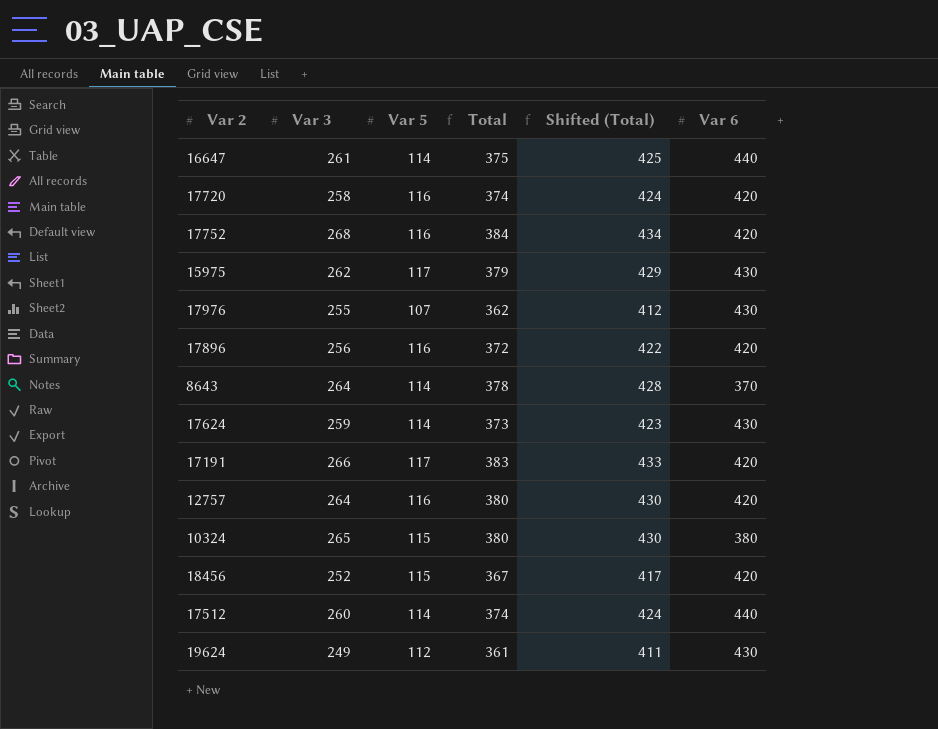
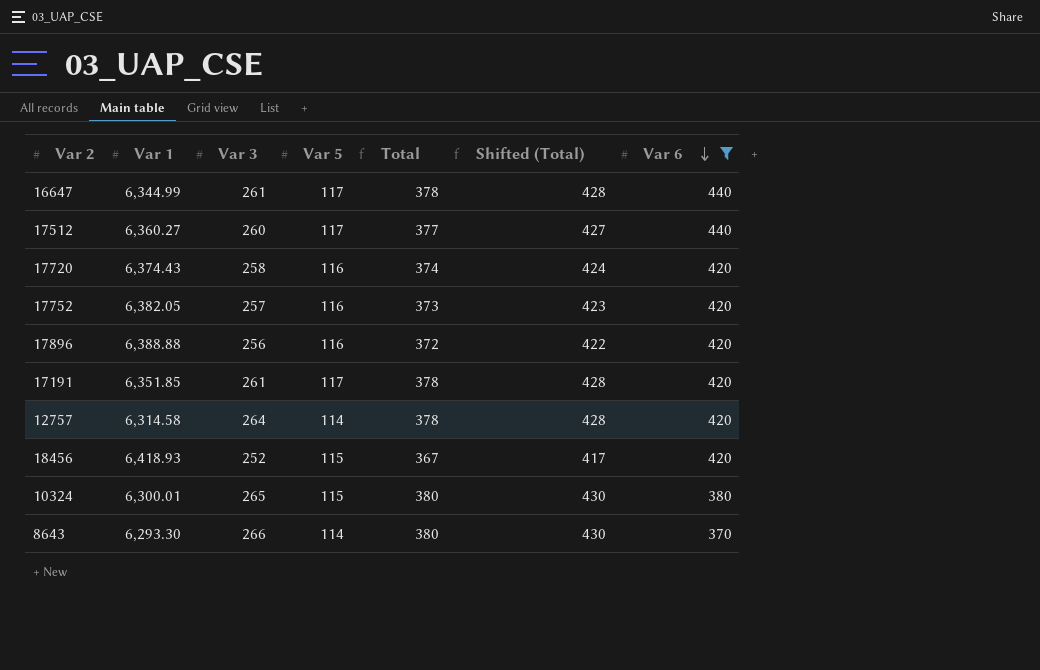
filter: none -> Var 6 != 430
row order: none -> Var 6 descending
column Var 1 | position: none -> 2
16647 | Var 5: 114 -> 117
16647 | Total: 375 -> 378
16647 | Shifted (Total): 425 -> 428
17512 | Var 5: 114 -> 117
17512 | Total: 374 -> 377
17512 | Shifted (Total): 424 -> 427
17752 | Var 3: 268 -> 257
17752 | Total: 384 -> 373
17752 | Shifted (Total): 434 -> 423
17191 | Var 3: 266 -> 261
17191 | Total: 383 -> 378
17191 | Shifted (Total): 433 -> 428
12757 | Var 5: 116 -> 114
12757 | Total: 380 -> 378
12757 | Shifted (Total): 430 -> 428
8643 | Var 3: 264 -> 266
8643 | Total: 378 -> 380
8643 | Shifted (Total): 428 -> 430

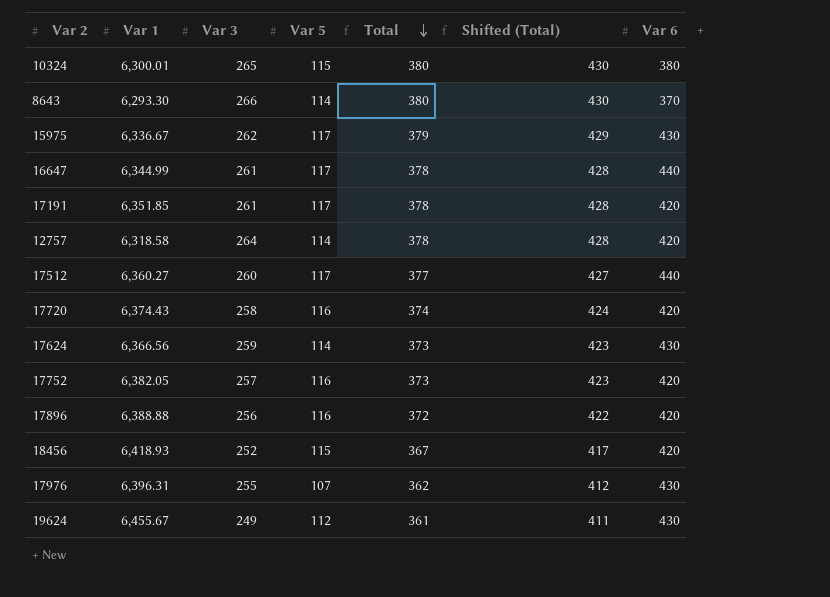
filter: Var 6 != 430 -> none
row order: Var 6 descending -> Total descending
12757 | Var 1: 6,314.58 -> 6,318.58

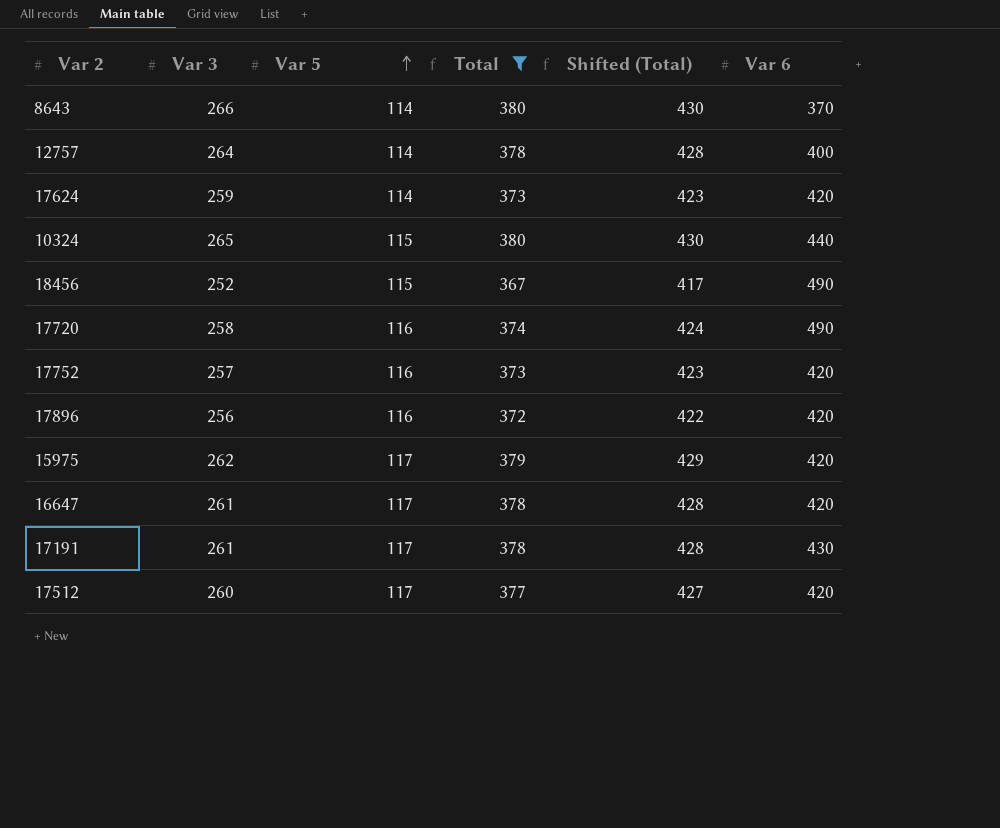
filter: none -> Total >= 367
row order: Total descending -> Var 5 ascending
column Var 1 | position: 2 -> none
12757 | Var 6: 420 -> 400
17624 | Var 6: 430 -> 420
10324 | Var 6: 380 -> 440
18456 | Var 6: 420 -> 490
17720 | Var 6: 420 -> 490
15975 | Var 6: 430 -> 420
16647 | Var 6: 440 -> 420
17191 | Var 6: 420 -> 430
17512 | Var 6: 440 -> 420

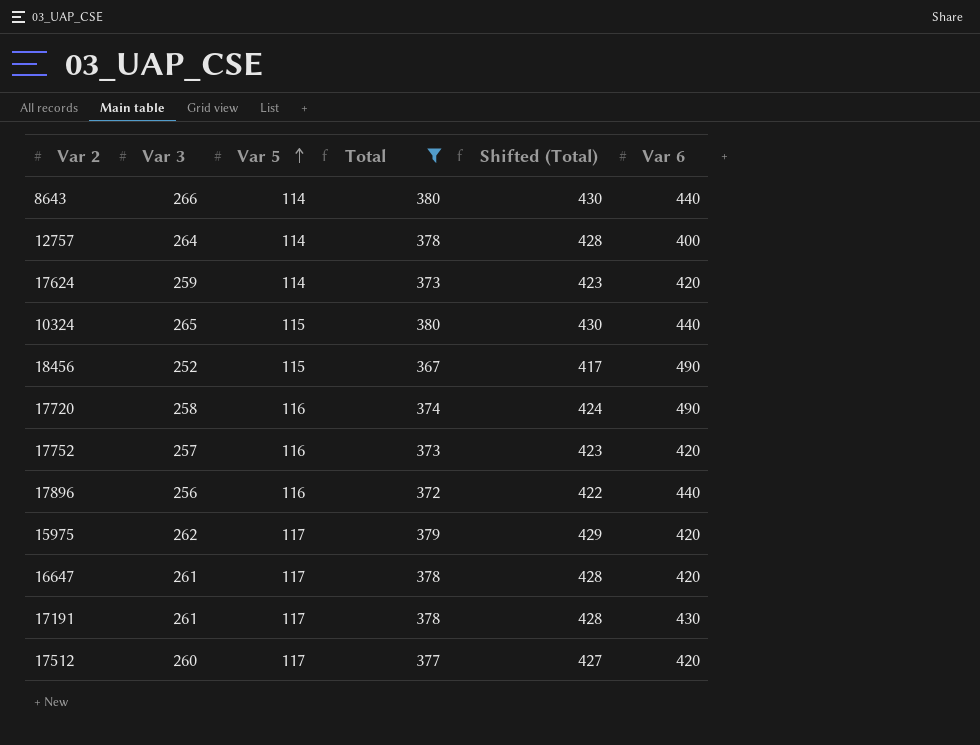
8643 | Var 6: 370 -> 440
17896 | Var 6: 420 -> 440

